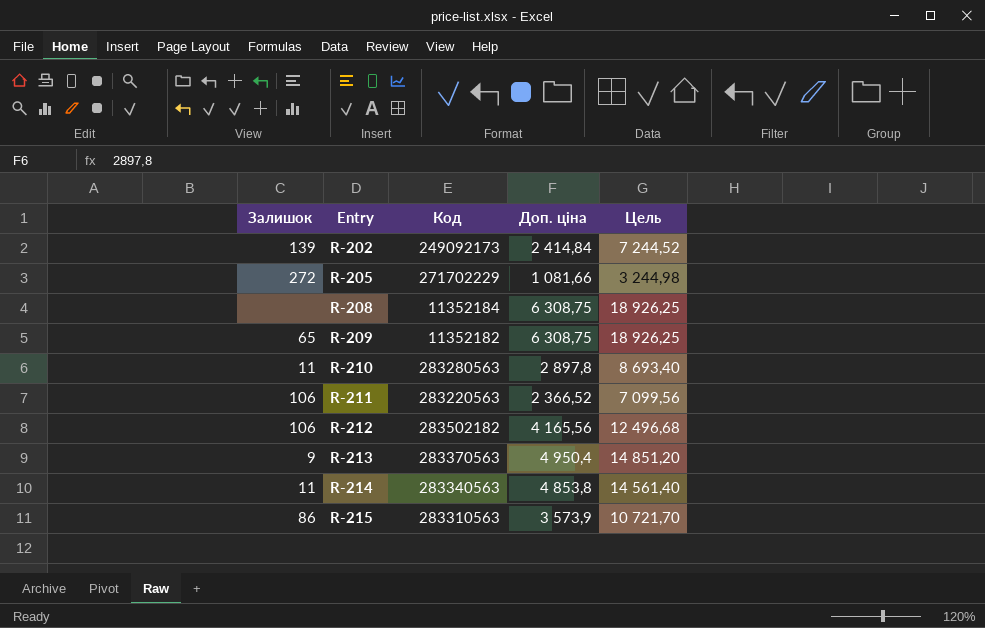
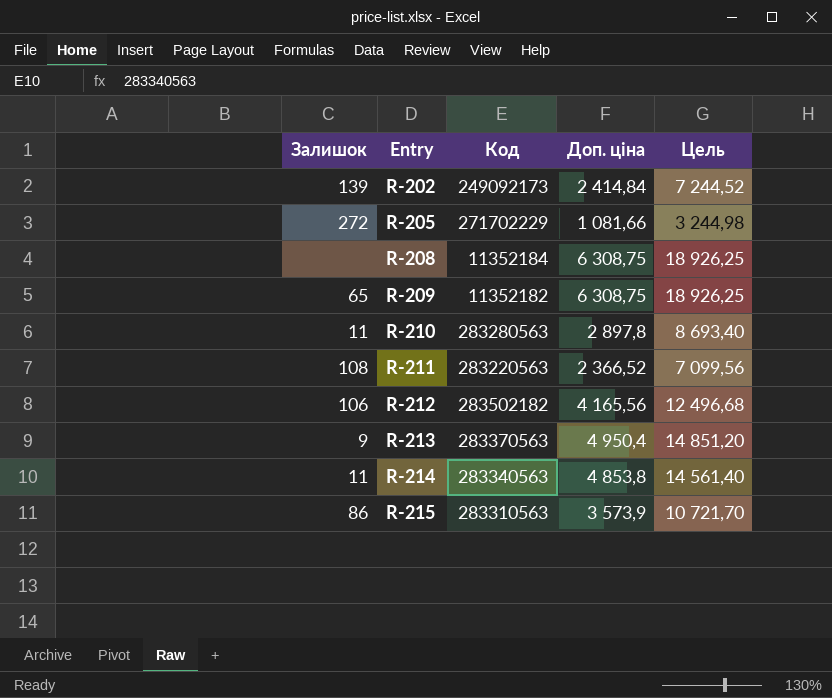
R-211 | Залишок: 106 -> 108

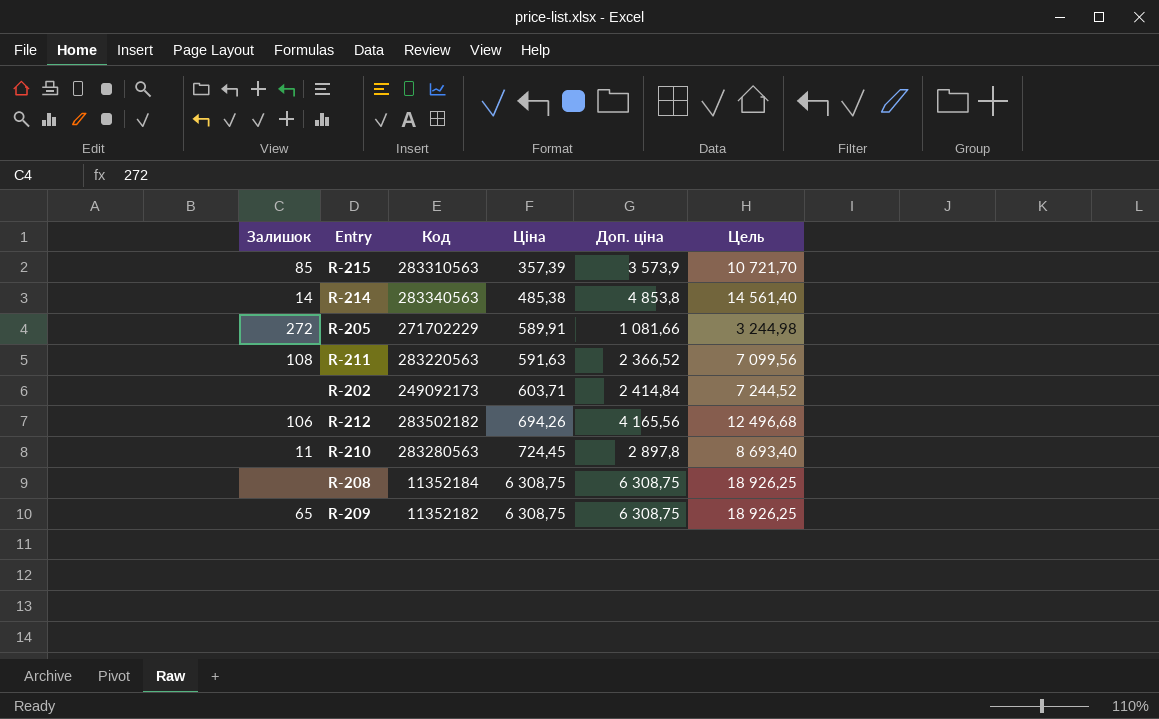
row order: Entry ascending -> Ціна ascending
column Ціна | position: none -> 4
row R-213: 9 | 283370563 | 4 950,4 | 14 851,20 -> none
R-215 | Залишок: 86 -> 85
R-214 | Залишок: 11 -> 14
R-202 | Залишок: 139 -> none

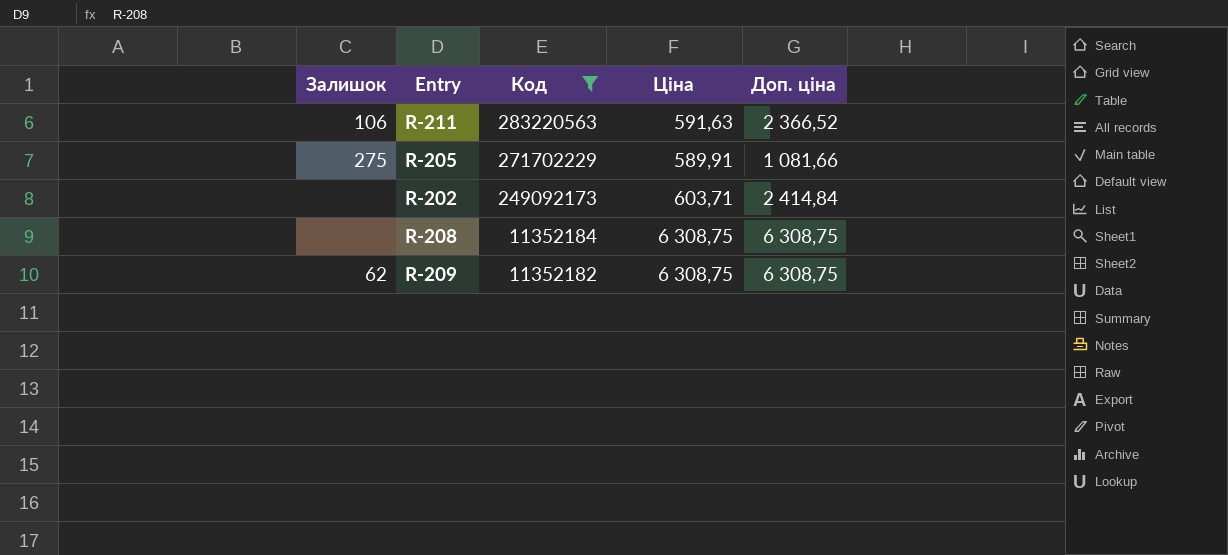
filter: none -> Код <= 283220563
row order: Ціна ascending -> Код descending
column Цель | formula: [Доп. ціна] * 3 -> none
R-211 | Залишок: 108 -> 106
R-205 | Залишок: 272 -> 275
R-209 | Залишок: 65 -> 62

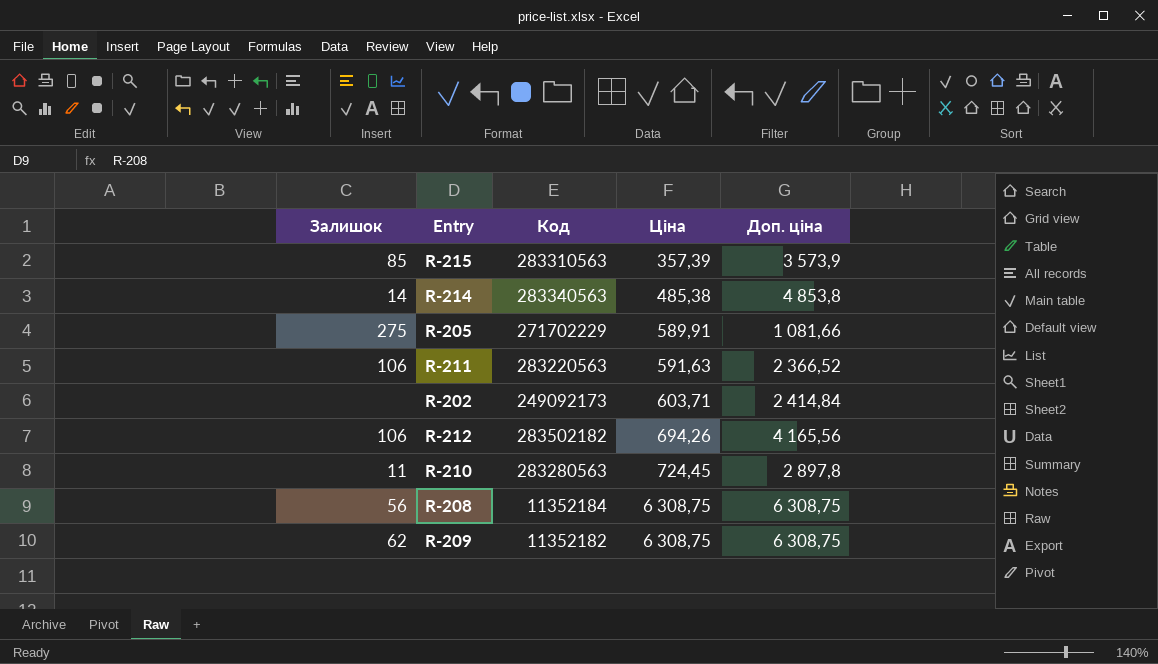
filter: Код <= 283220563 -> none
row order: Код descending -> Ціна ascending
R-208 | Залишок: none -> 56

